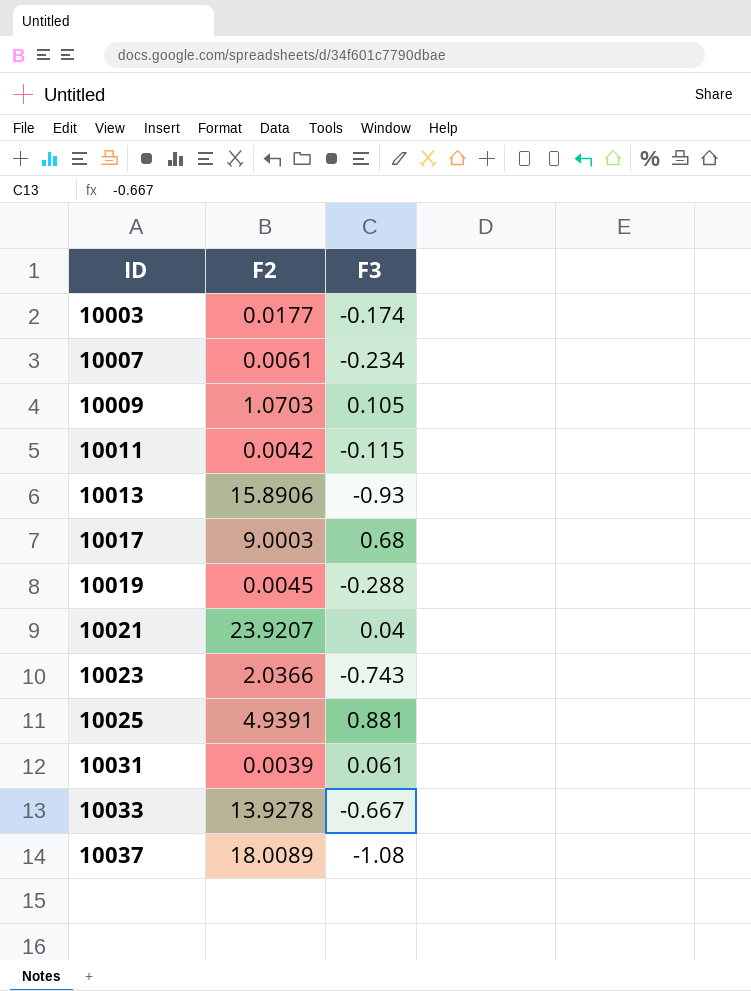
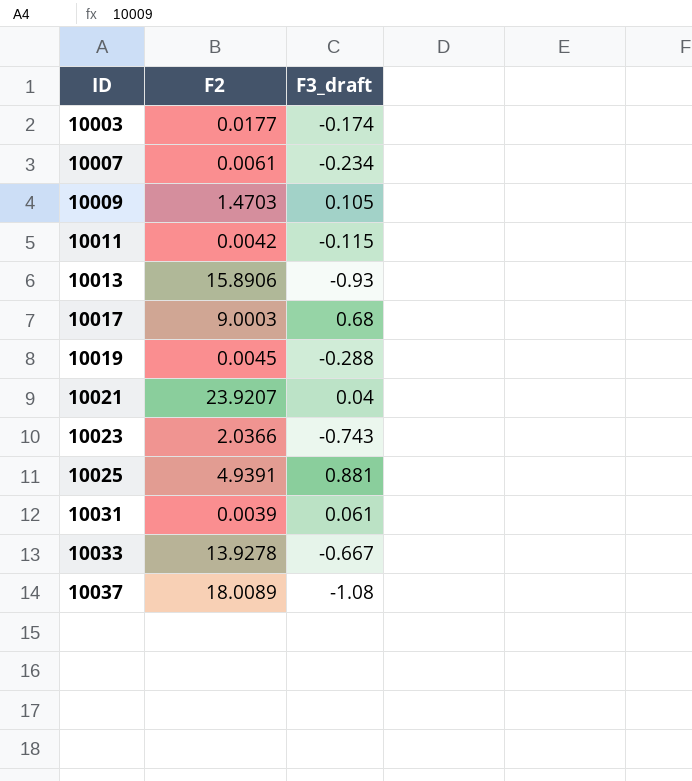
column name: F3 -> F3_draft
10009 | F2: 1.0703 -> 1.4703

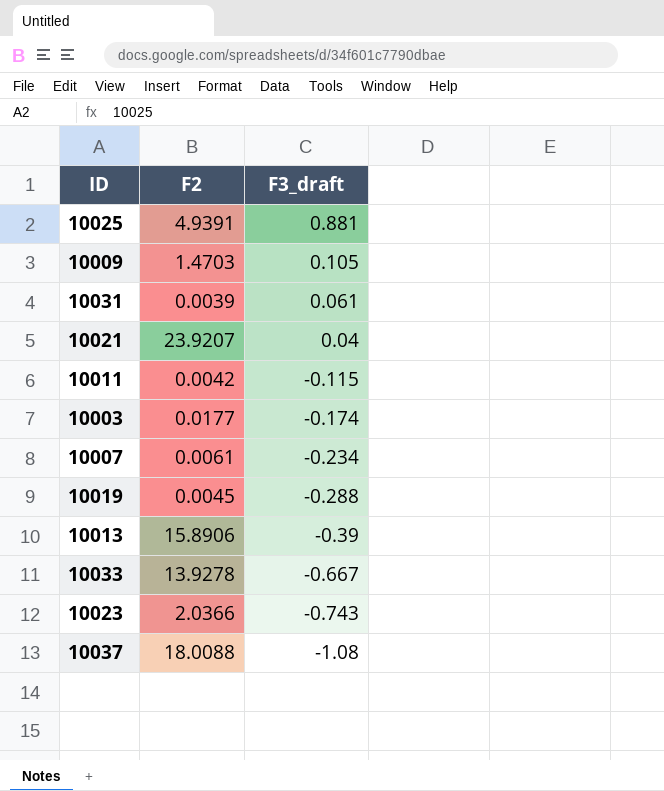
row order: ID ascending -> F3_draft descending
row 10017: 9.0003 | 0.68 -> none
10013 | F3_draft: -0.93 -> -0.39
10037 | F2: 18.0089 -> 18.0088

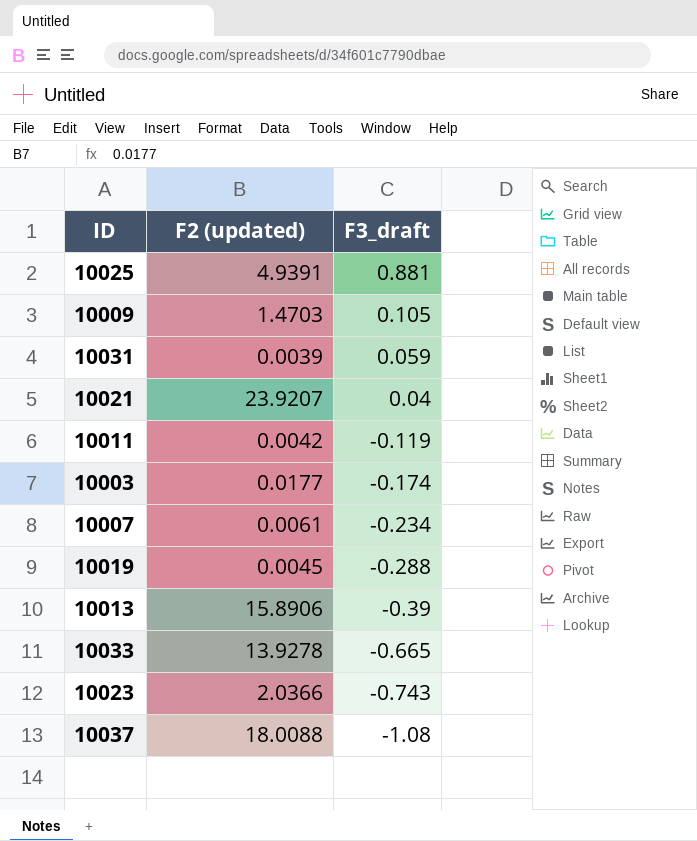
column name: F2 -> F2 (updated)
10031 | F3_draft: 0.061 -> 0.059
10011 | F3_draft: -0.115 -> -0.119
10033 | F3_draft: -0.667 -> -0.665

